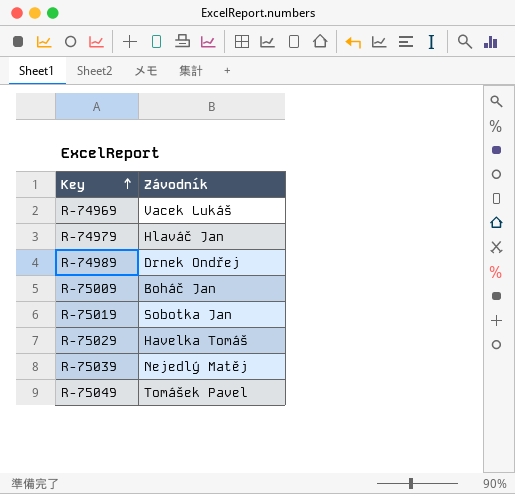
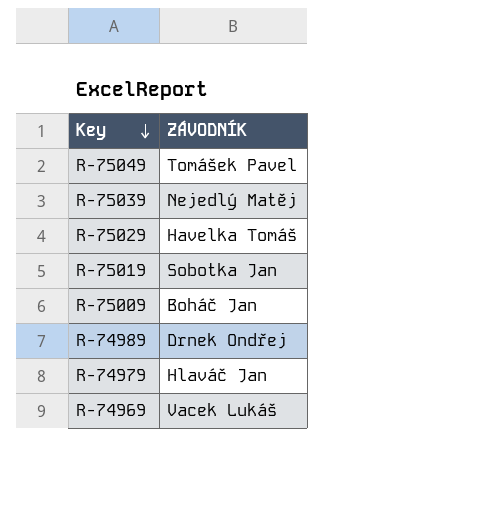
row order: Key ascending -> Key descending
column name: Závodník -> ZÁVODNÍK

